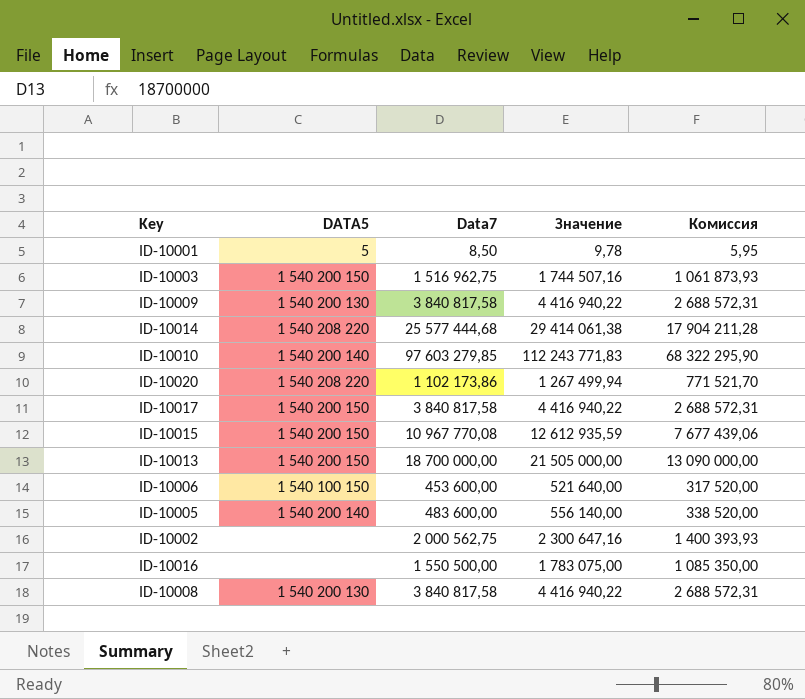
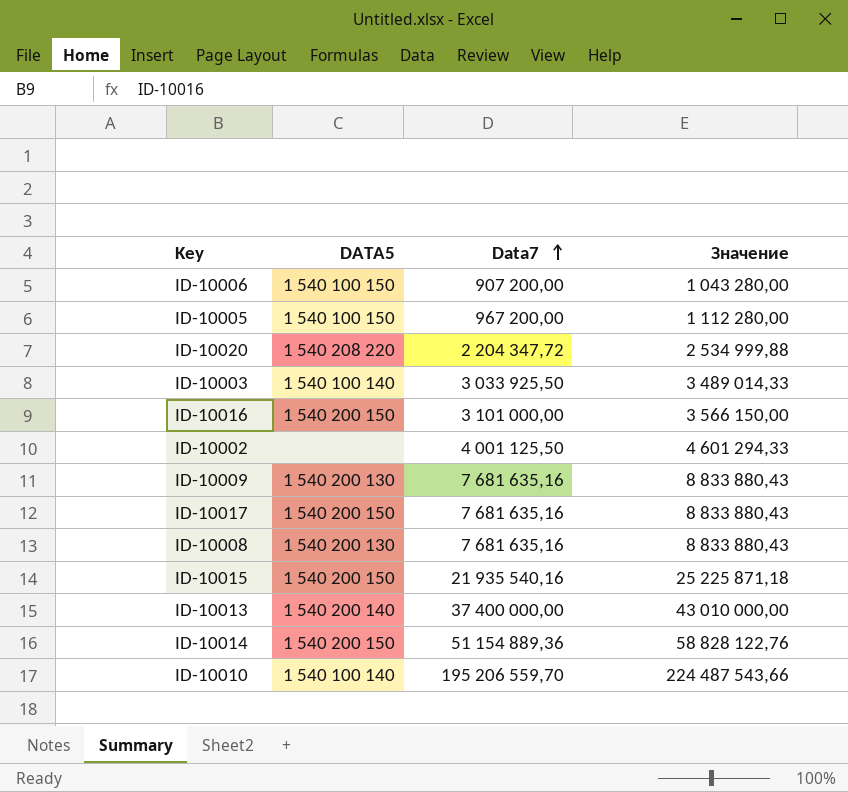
row order: none -> Data7 ascending
column Комиссия | formula: [Data7] * 0,7 -> none
row ID-10001: 5 | 8,50 | 9,78 | 5,95 -> none
ID-10006 | Data7: 453 600,00 -> 907 200,00
ID-10006 | Значение: 521 640,00 -> 1 043 280,00
ID-10005 | DATA5: 1 540 200 140 -> 1 540 100 150
ID-10005 | Data7: 483 600,00 -> 967 200,00
ID-10005 | Значение: 556 140,00 -> 1 112 280,00
ID-10020 | Data7: 1 102 173,86 -> 2 204 347,72
ID-10020 | Значение: 1 267 499,94 -> 2 534 999,88
ID-10003 | DATA5: 1 540 200 150 -> 1 540 100 140
ID-10003 | Data7: 1 516 962,75 -> 3 033 925,50
ID-10003 | Значение: 1 744 507,16 -> 3 489 014,33
ID-10016 | DATA5: none -> 1 540 200 150
ID-10016 | Data7: 1 550 500,00 -> 3 101 000,00
ID-10016 | Значение: 1 783 075,00 -> 3 566 150,00
ID-10002 | Data7: 2 000 562,75 -> 4 001 125,50
ID-10002 | Значение: 2 300 647,16 -> 4 601 294,33
ID-10009 | Data7: 3 840 817,58 -> 7 681 635,16
ID-10009 | Значение: 4 416 940,22 -> 8 833 880,43
ID-10017 | Data7: 3 840 817,58 -> 7 681 635,16
ID-10017 | Значение: 4 416 940,22 -> 8 833 880,43
ID-10008 | Data7: 3 840 817,58 -> 7 681 635,16
ID-10008 | Значение: 4 416 940,22 -> 8 833 880,43
ID-10015 | Data7: 10 967 770,08 -> 21 935 540,16
ID-10015 | Значение: 12 612 935,59 -> 25 225 871,18
ID-10013 | DATA5: 1 540 200 150 -> 1 540 200 140
ID-10013 | Data7: 18 700 000,00 -> 37 400 000,00
ID-10013 | Значение: 21 505 000,00 -> 43 010 000,00
ID-10014 | DATA5: 1 540 208 220 -> 1 540 200 150
ID-10014 | Data7: 25 577 444,68 -> 51 154 889,36
ID-10014 | Значение: 29 414 061,38 -> 58 828 122,76
ID-10010 | DATA5: 1 540 200 140 -> 1 540 100 140
ID-10010 | Data7: 97 603 279,85 -> 195 206 559,70
ID-10010 | Значение: 112 243 771,83 -> 224 487 543,66

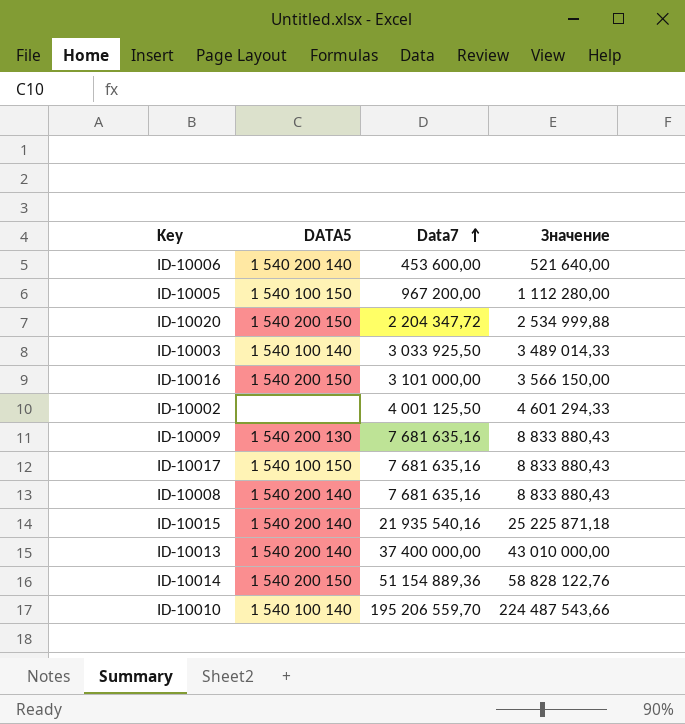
ID-10006 | DATA5: 1 540 100 150 -> 1 540 200 140
ID-10006 | Data7: 907 200,00 -> 453 600,00
ID-10006 | Значение: 1 043 280,00 -> 521 640,00
ID-10020 | DATA5: 1 540 208 220 -> 1 540 200 150
ID-10017 | DATA5: 1 540 200 150 -> 1 540 100 150
ID-10008 | DATA5: 1 540 200 130 -> 1 540 200 140
ID-10015 | DATA5: 1 540 200 150 -> 1 540 200 140

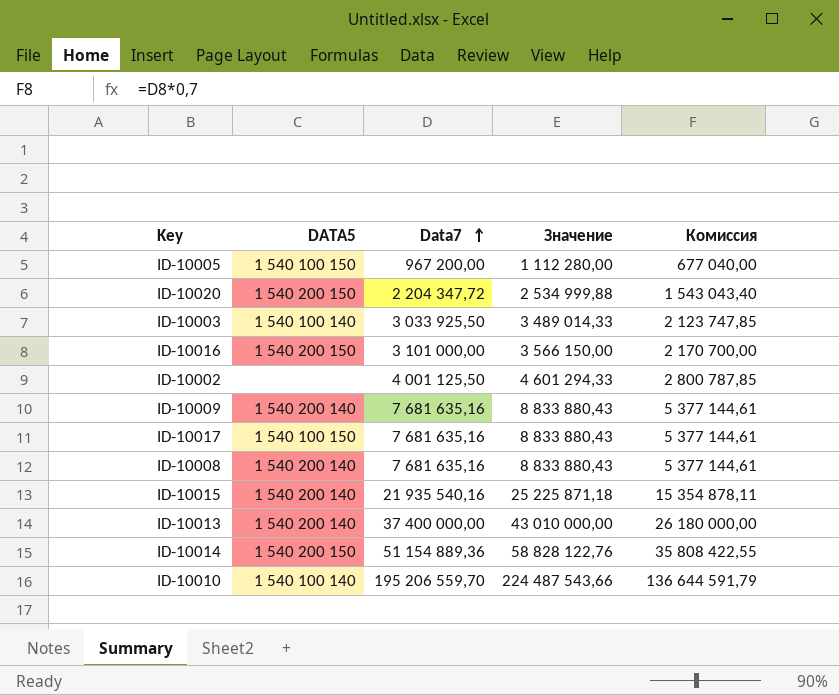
column Комиссия | formula: none -> [Data7] * 0,7
row ID-10006: 1 540 200 140 | 453 600,00 | 521 640,00 -> none
ID-10009 | DATA5: 1 540 200 130 -> 1 540 200 140

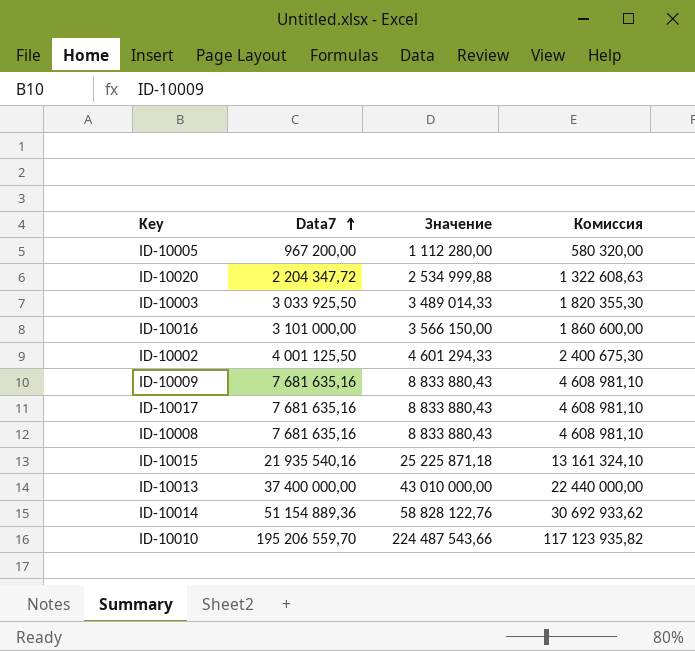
column DATA5 | position: 2 -> none
column Комиссия | formula: [Data7] * 0,7 -> [Data7] * 0,6

